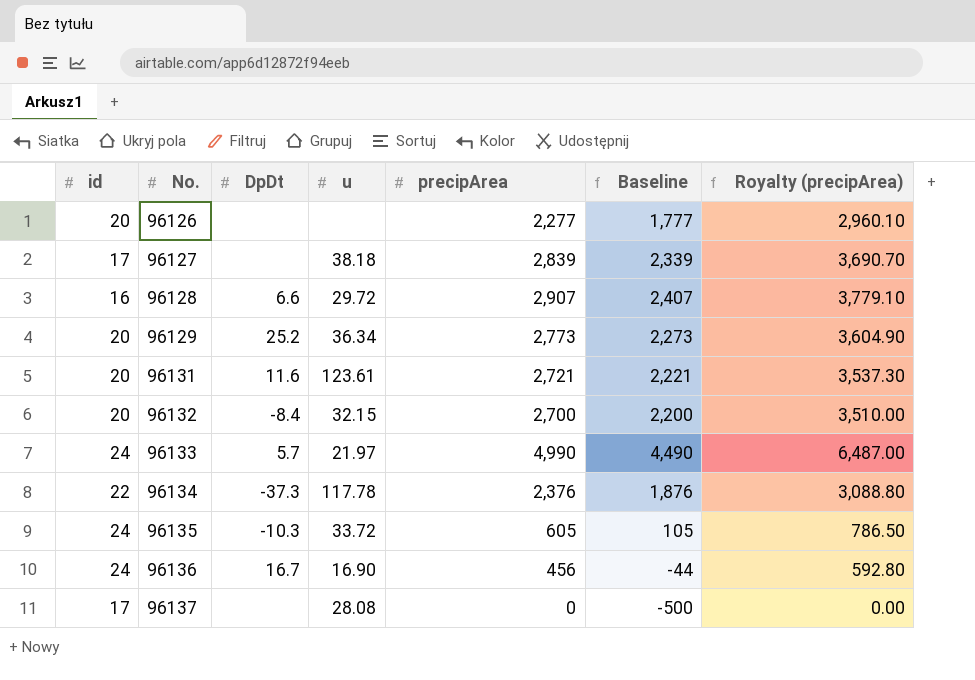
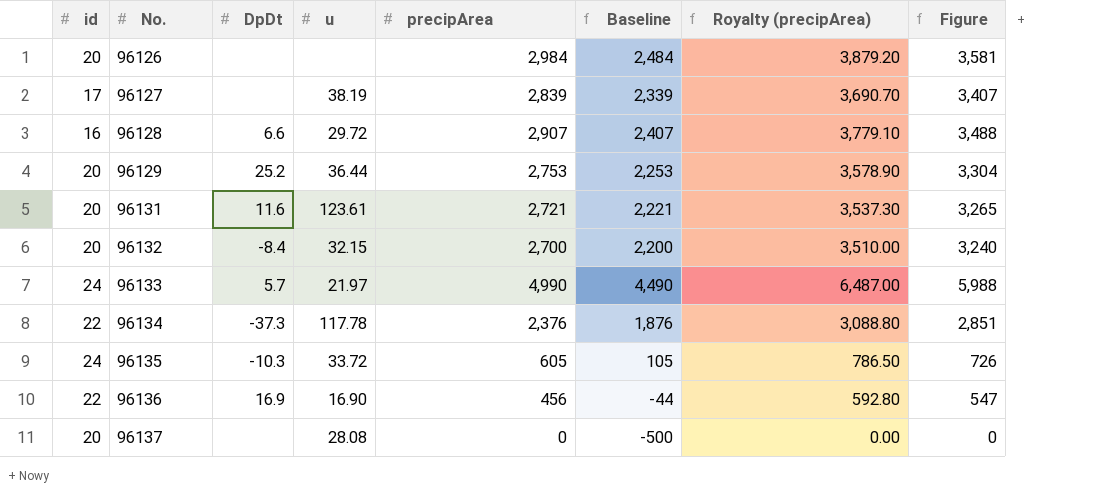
column Figure | formula: none -> [precipArea] * 1.2
96126 | precipArea: 2,277 -> 2,984
96126 | Baseline: 1,777 -> 2,484
96126 | Royalty (precipArea): 2,960.10 -> 3,879.20
96127 | u: 38.18 -> 38.19
96129 | u: 36.34 -> 36.44
96129 | precipArea: 2,773 -> 2,753
96129 | Baseline: 2,273 -> 2,253
96129 | Royalty (precipArea): 3,604.90 -> 3,578.90
96136 | id: 24 -> 22
96136 | DpDt: 16.7 -> 16.9
96137 | id: 17 -> 20

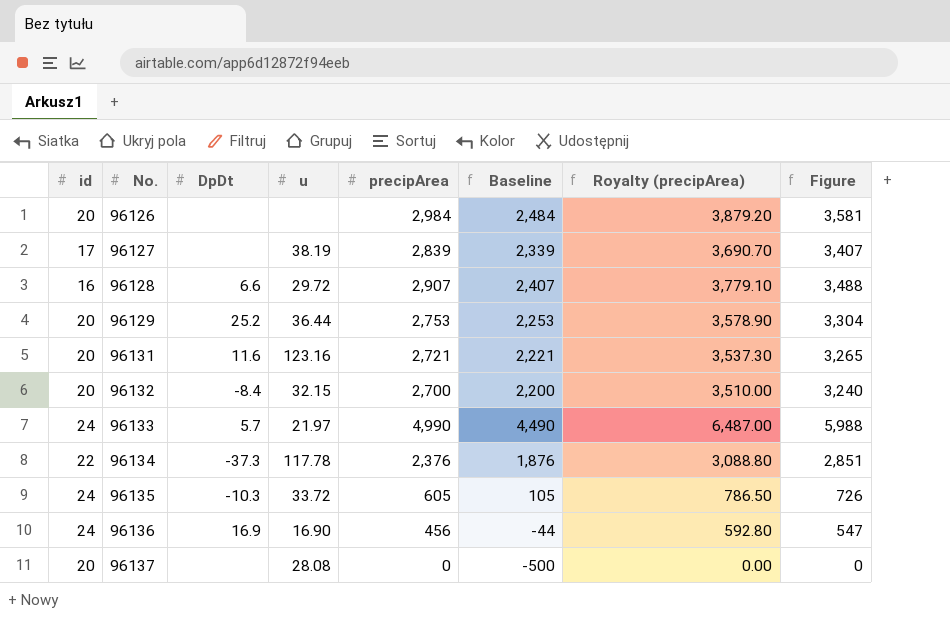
96131 | u: 123.61 -> 123.16
96136 | id: 22 -> 24

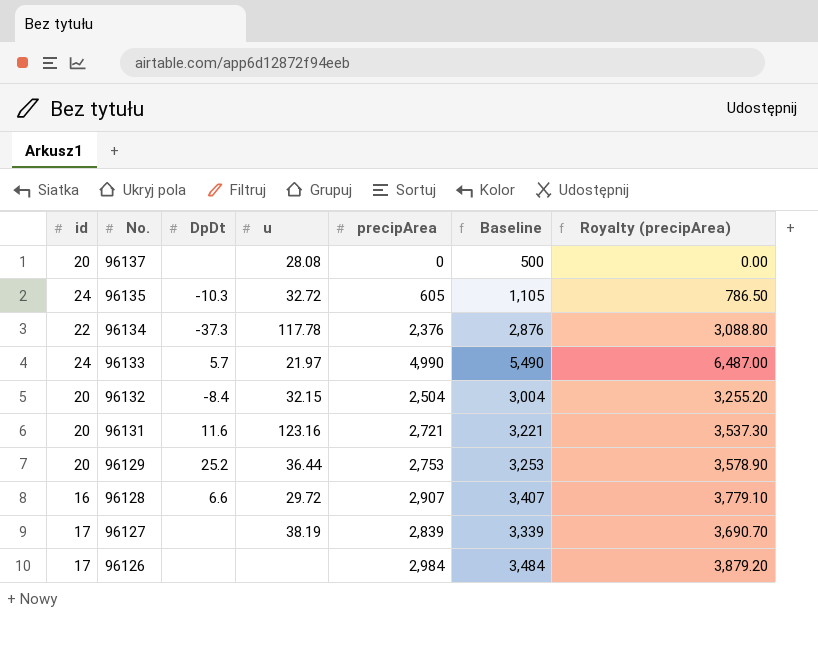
row order: No. ascending -> No. descending
column Figure | formula: [precipArea] * 1.2 -> none
column Baseline | formula: [precipArea] - 500 -> [precipArea] + 500
row 96136: 24 | 16.9 | 16.90 | 456 | -44 | 592.80 | 547 -> none
96135 | u: 33.72 -> 32.72
96132 | precipArea: 2,700 -> 2,504
96132 | Royalty (precipArea): 3,510.00 -> 3,255.20
96126 | id: 20 -> 17

